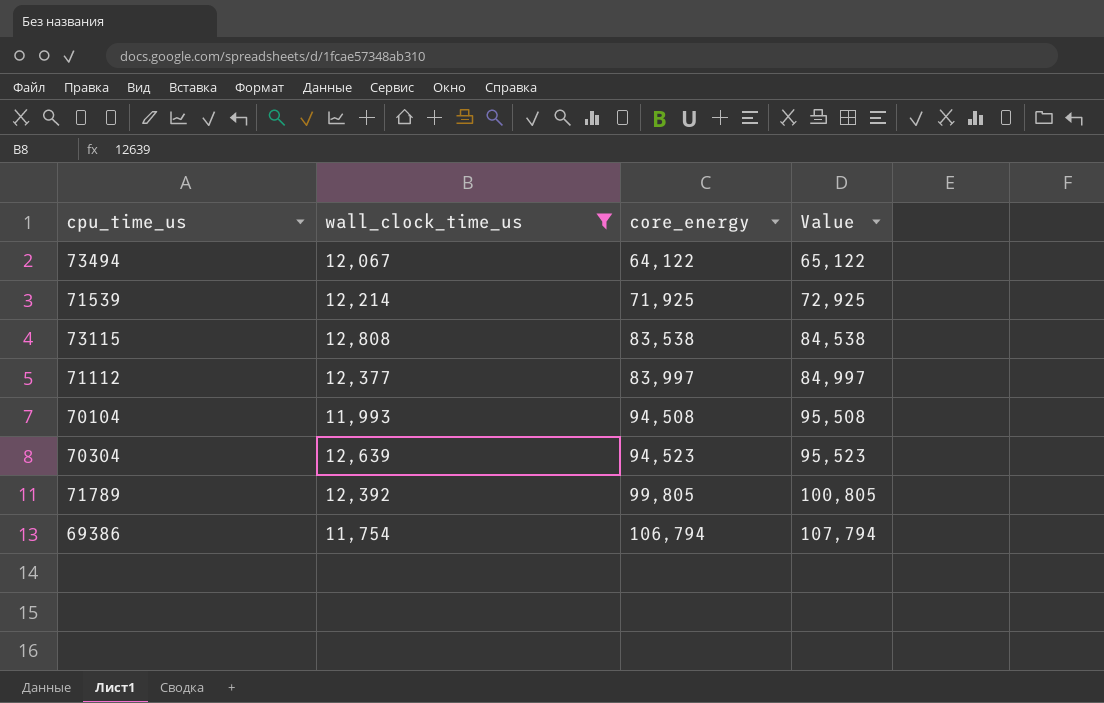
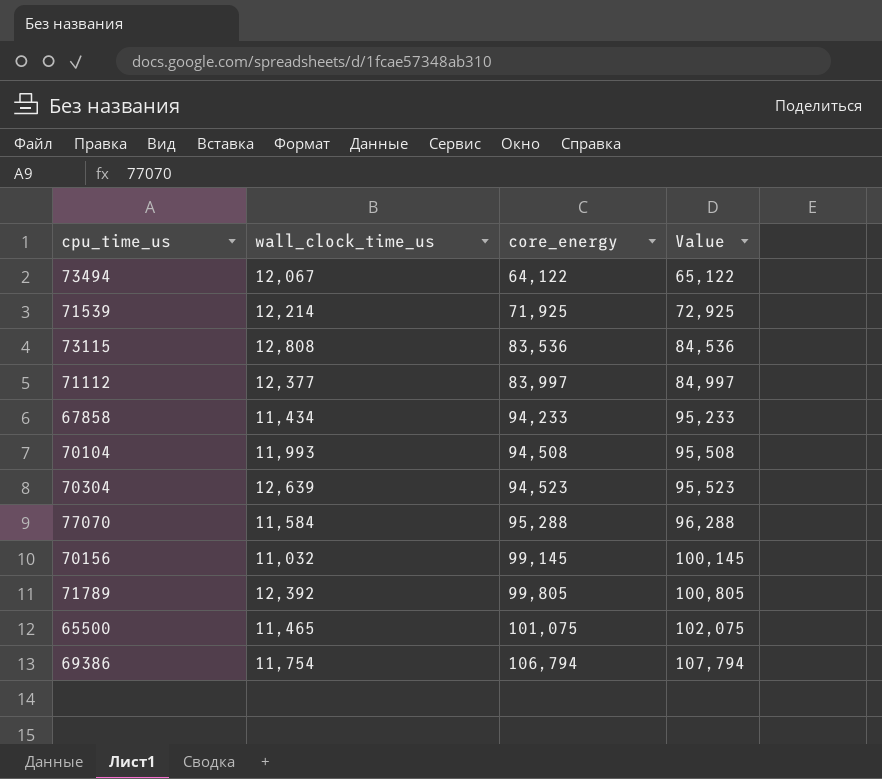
filter: wall_clock_time_us >= 11,754 -> none
73115 | core_energy: 83,538 -> 83,536
73115 | Value: 84,538 -> 84,536

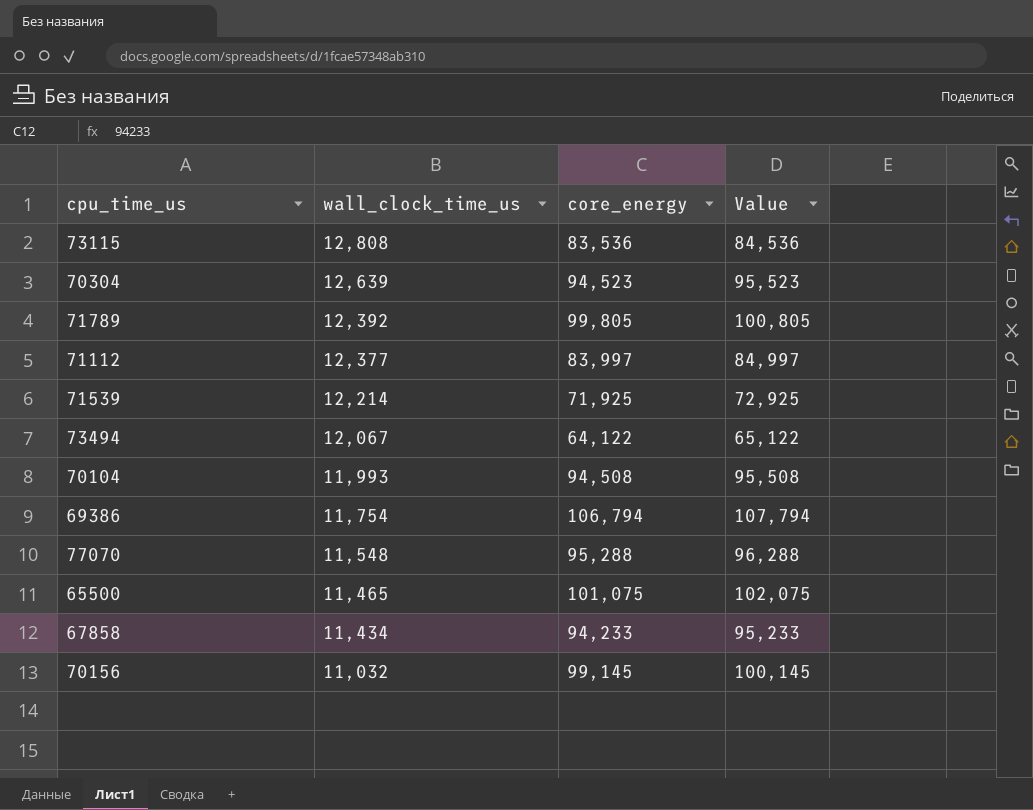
row order: core_energy ascending -> wall_clock_time_us descending
77070 | wall_clock_time_us: 11,584 -> 11,548

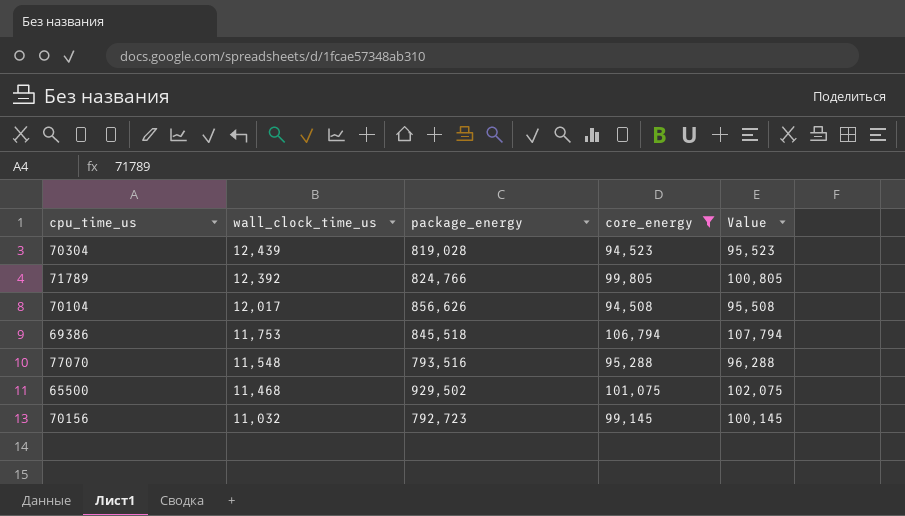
filter: none -> core_energy >= 94,508
column package_energy | position: none -> 3
70304 | wall_clock_time_us: 12,639 -> 12,439
70104 | wall_clock_time_us: 11,993 -> 12,017
69386 | wall_clock_time_us: 11,754 -> 11,753
65500 | wall_clock_time_us: 11,465 -> 11,468

